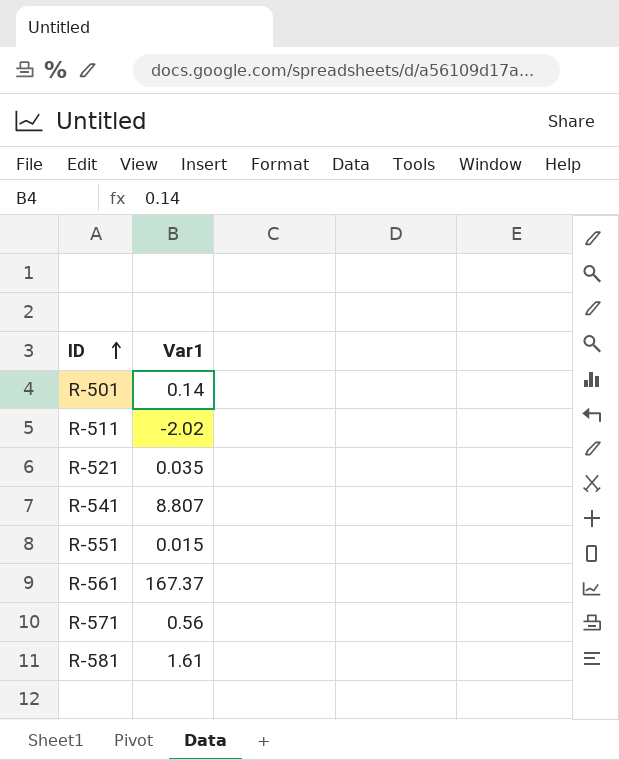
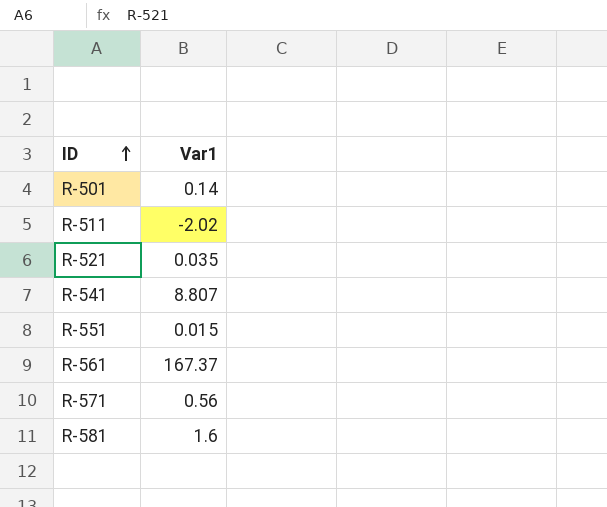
R-581 | Var1: 1.61 -> 1.6

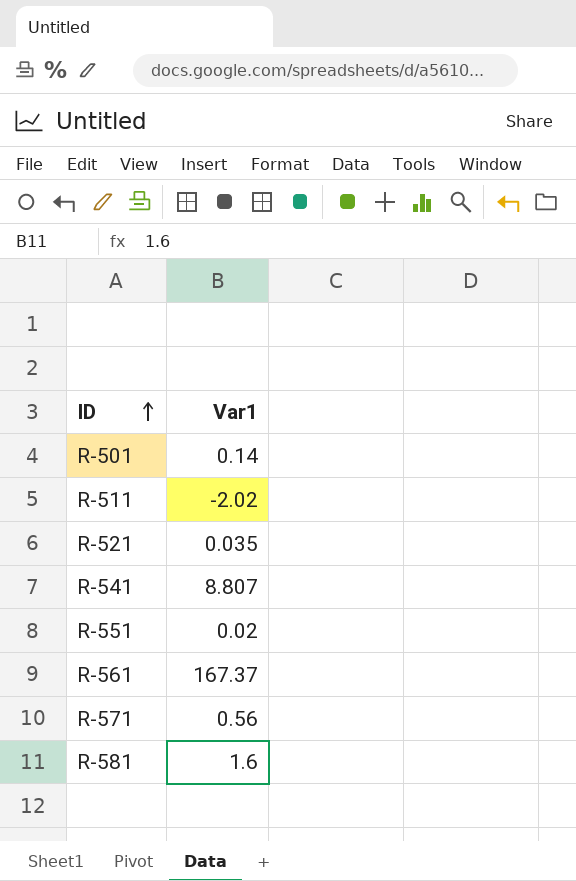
R-551 | Var1: 0.015 -> 0.02

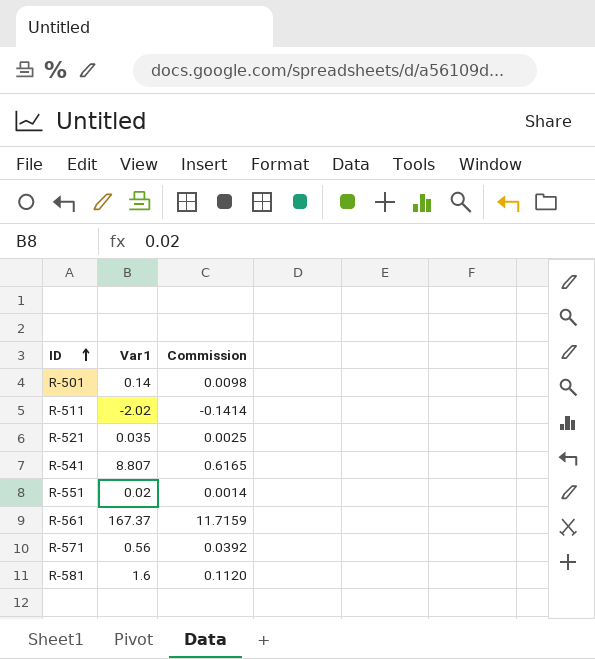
column Commission | formula: none -> [Var1] * 0.07

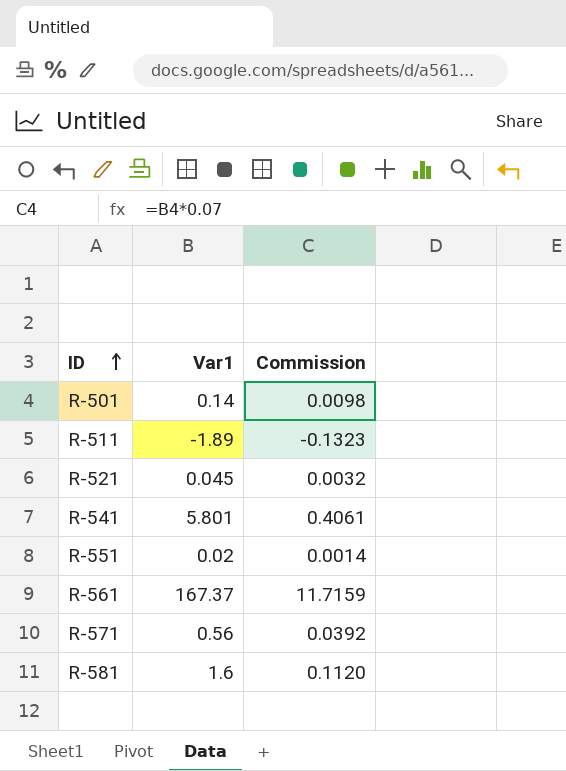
R-511 | Var1: -2.02 -> -1.89
R-511 | Commission: -0.1414 -> -0.1323
R-521 | Var1: 0.035 -> 0.045
R-521 | Commission: 0.0025 -> 0.0032
R-541 | Var1: 8.807 -> 5.801
R-541 | Commission: 0.6165 -> 0.4061

